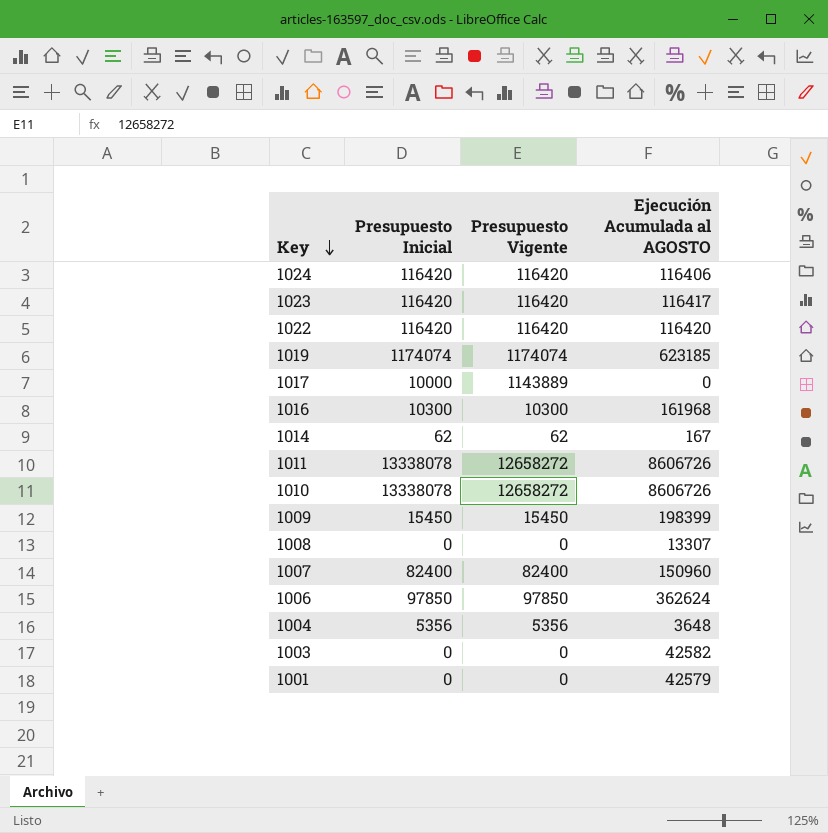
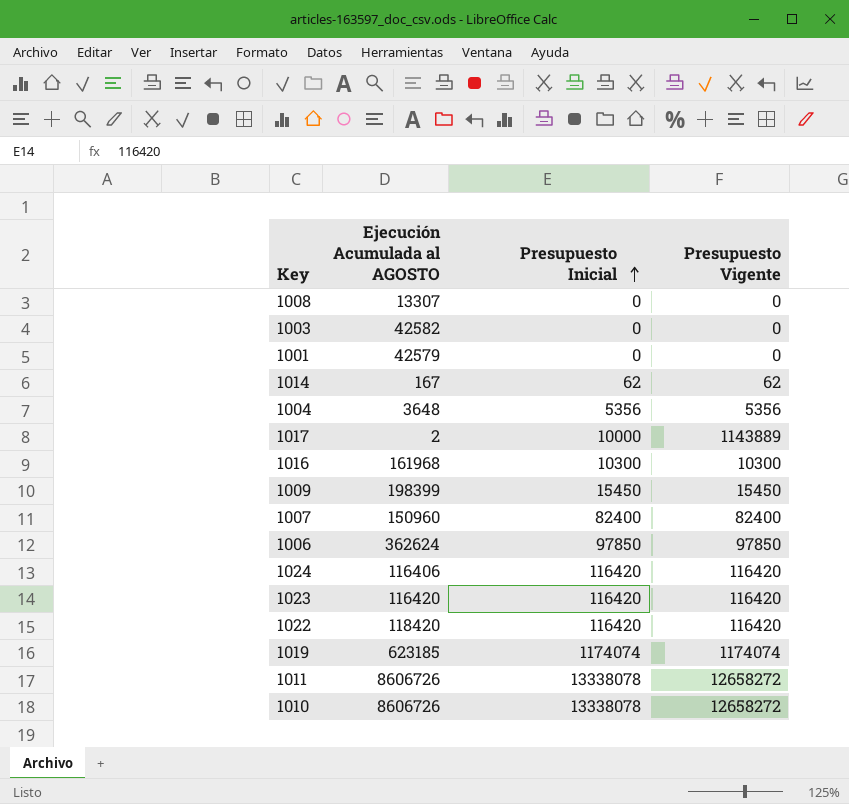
row order: Key descending -> Presupuesto Inicial ascending
column Ejecución Acumulada al AGOSTO | position: 4 -> 2
1017 | Ejecución Acumulada al AGOSTO: 0 -> 2
1023 | Ejecución Acumulada al AGOSTO: 116417 -> 116420
1022 | Ejecución Acumulada al AGOSTO: 116420 -> 118420

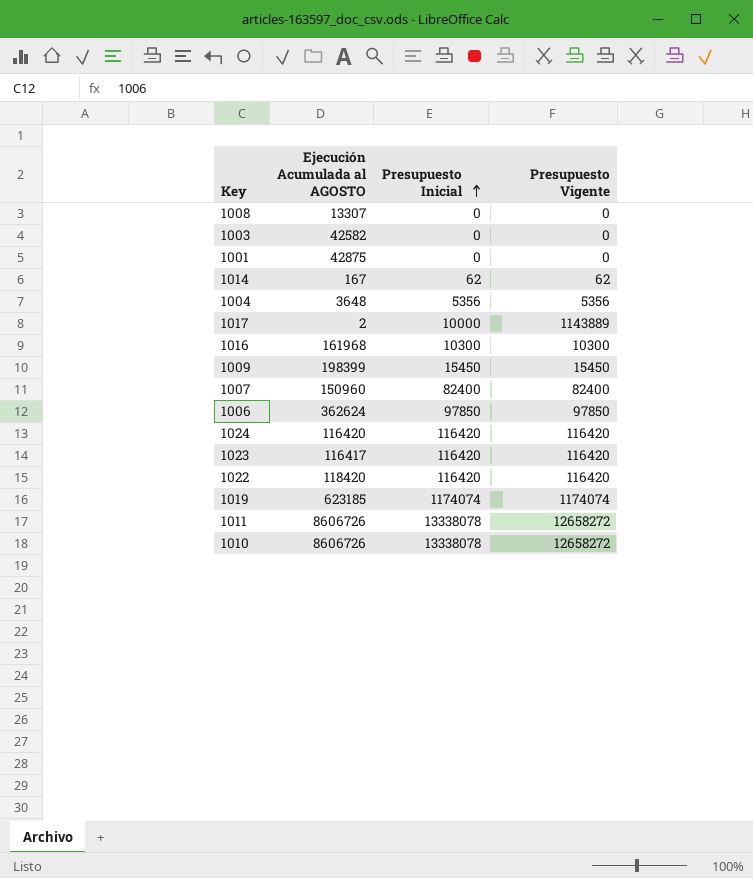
1001 | Ejecución Acumulada al AGOSTO: 42579 -> 42875
1024 | Ejecución Acumulada al AGOSTO: 116406 -> 116420
1023 | Ejecución Acumulada al AGOSTO: 116420 -> 116417

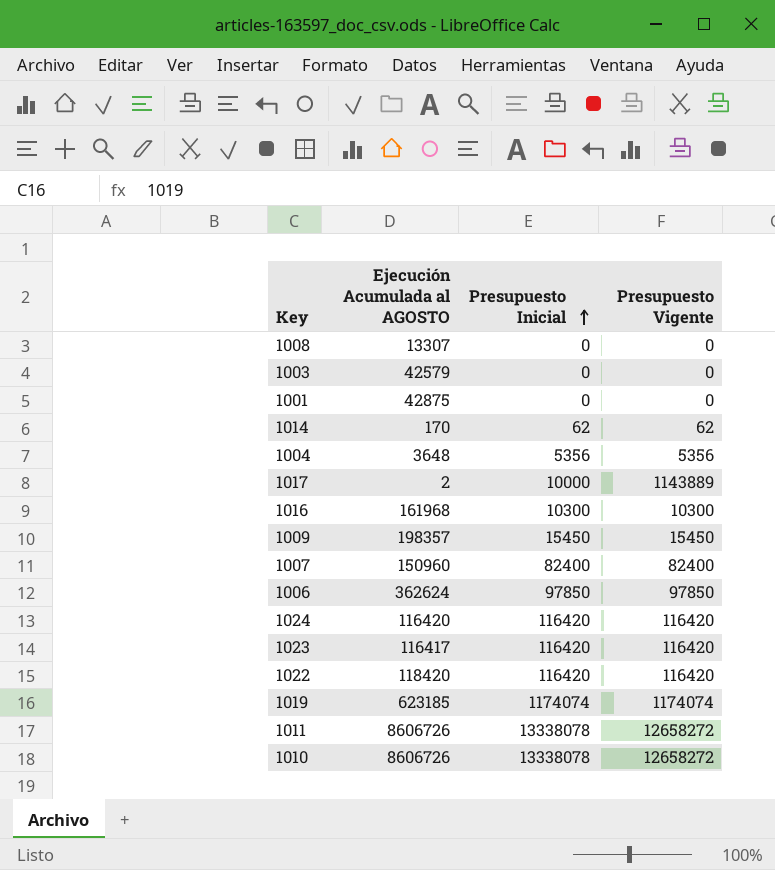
1003 | Ejecución Acumulada al AGOSTO: 42582 -> 42579
1014 | Ejecución Acumulada al AGOSTO: 167 -> 170
1009 | Ejecución Acumulada al AGOSTO: 198399 -> 198357

